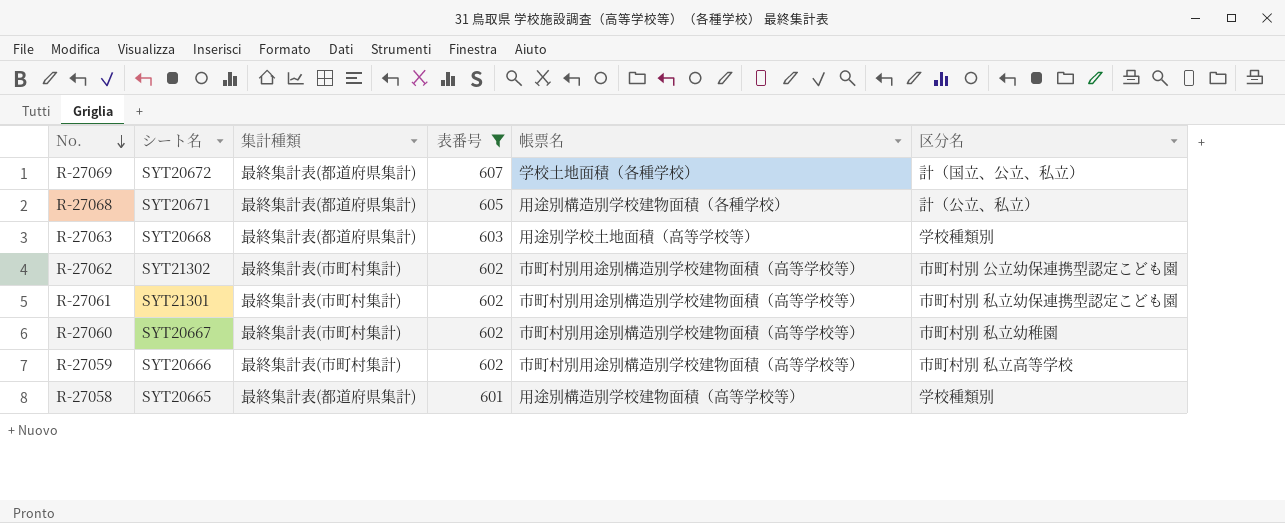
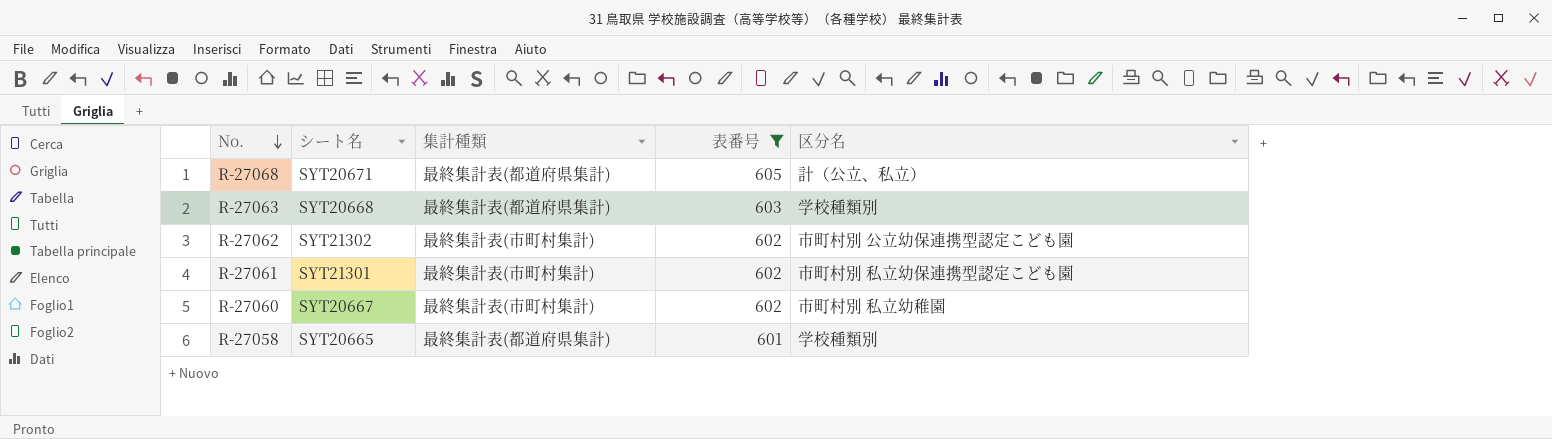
column 帳票名 | position: 5 -> none
row R-27069: SYT20672 | 最終集計表(都道府県集計) | 607 | 学校土地面積（各種学校） | 計（国立、公立、私立） -> none
row R-27059: SYT20666 | 最終集計表(市町村集計) | 602 | 市町村別用途別構造別学校建物面積（高等学校等） | 市町村別 私立高等学校 -> none

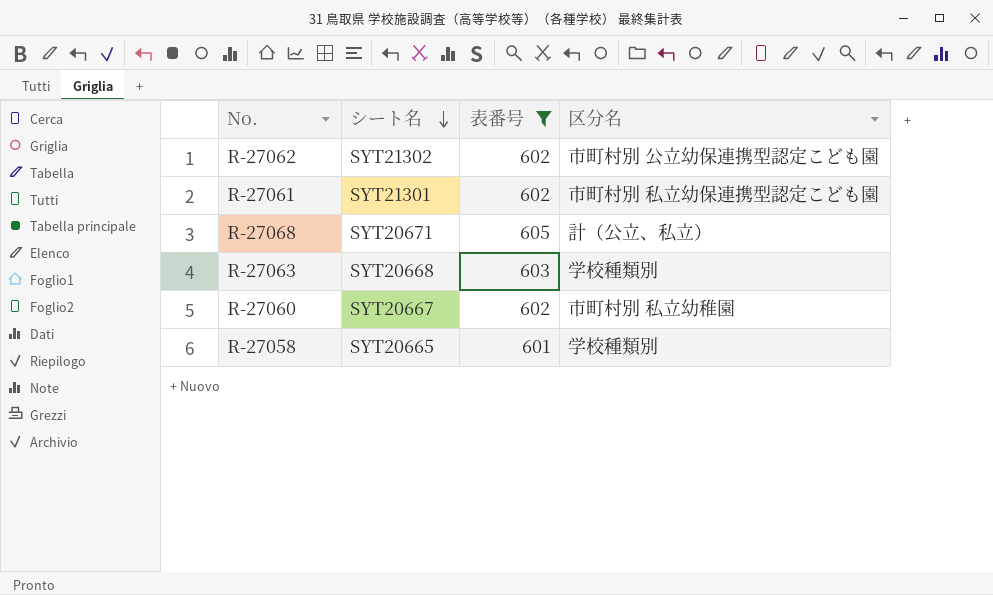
row order: No. descending -> シート名 descending
column 集計種類 | position: 3 -> none

